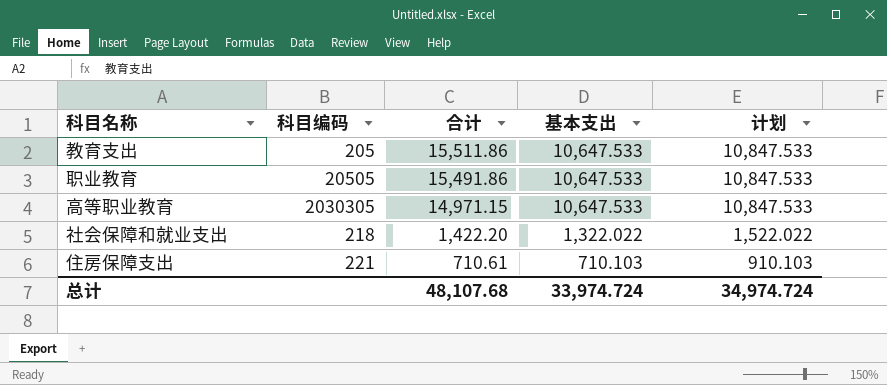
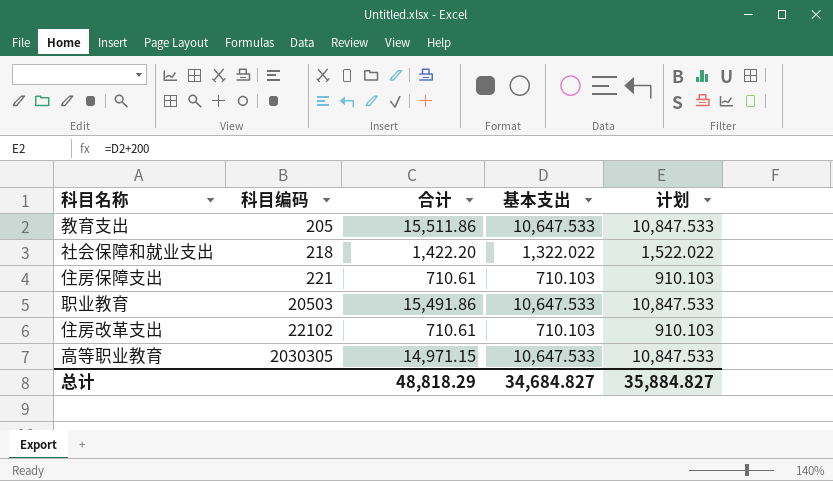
row order: 合计 descending -> 科目编码 ascending
职业教育 | 科目编码: 20505 -> 20503
row 住房改革支出: none -> 22102 | 710.61 | 710.103 | 910.103
总计 | 合计: 48,107.68 -> 48,818.29
总计 | 基本支出: 33,974.724 -> 34,684.827
总计 | 计划: 34,974.724 -> 35,884.827

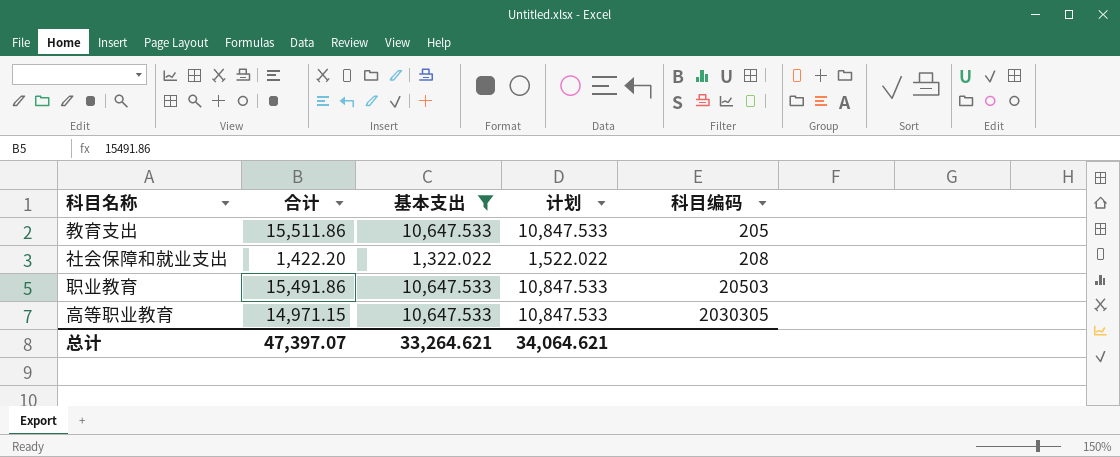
filter: none -> 基本支出 != 710.103
column 科目编码 | position: 2 -> 5
社会保障和就业支出 | 科目编码: 218 -> 208
总计 | 合计: 48,818.29 -> 47,397.07
总计 | 基本支出: 34,684.827 -> 33,264.621
总计 | 计划: 35,884.827 -> 34,064.621

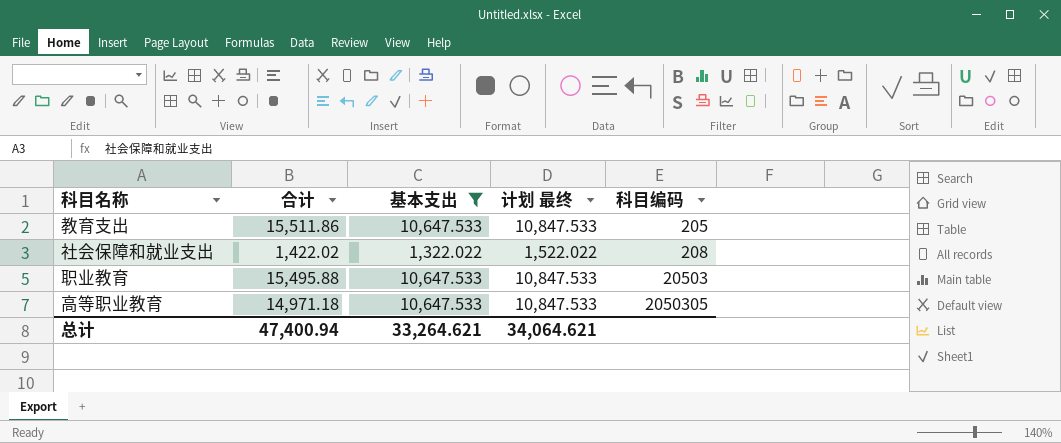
column name: 计划 -> 计划 最终
社会保障和就业支出 | 合计: 1,422.20 -> 1,422.02
职业教育 | 合计: 15,491.86 -> 15,495.88
高等职业教育 | 合计: 14,971.15 -> 14,971.18
高等职业教育 | 科目编码: 2030305 -> 2050305
总计 | 合计: 47,397.07 -> 47,400.94

